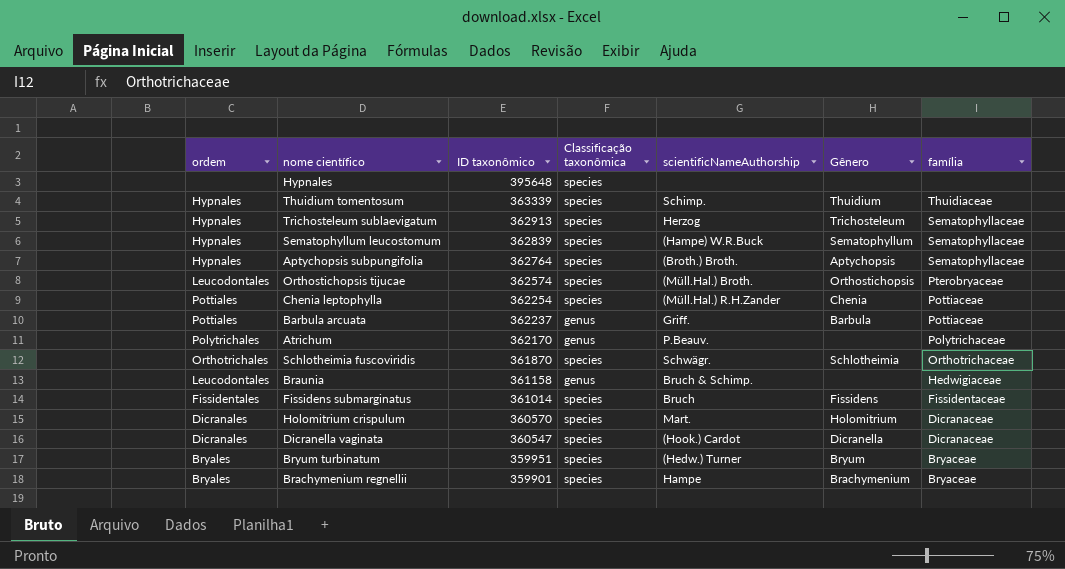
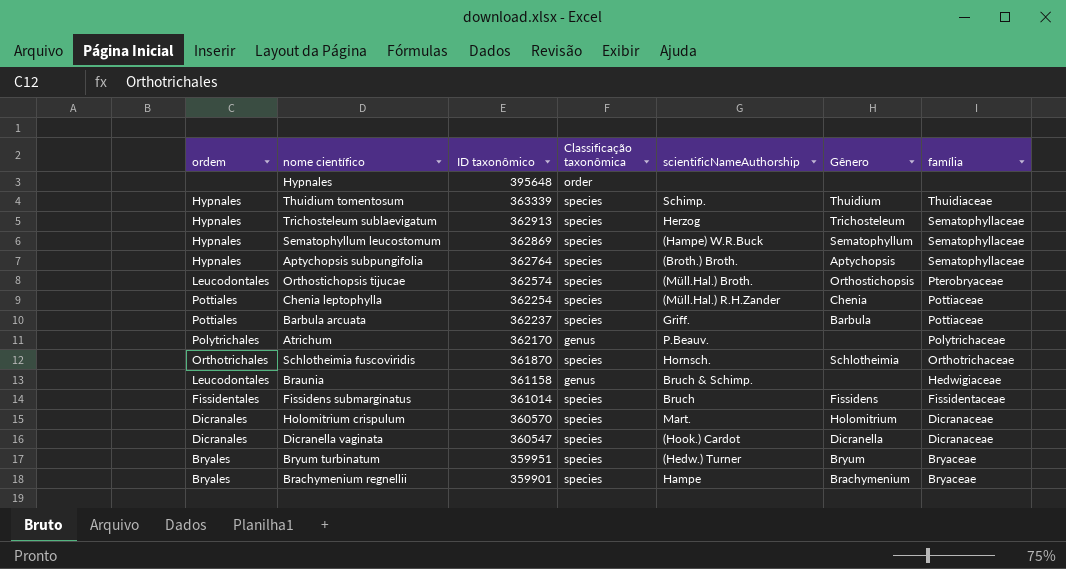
Hypnales | Classificação taxonômica: species -> order
Sematophyllum leucostomum | ID taxonômico: 362839 -> 362869
Barbula arcuata | Classificação taxonômica: genus -> species
Schlotheimia fuscoviridis | scientificNameAuthorship: Schwägr. -> Hornsch.

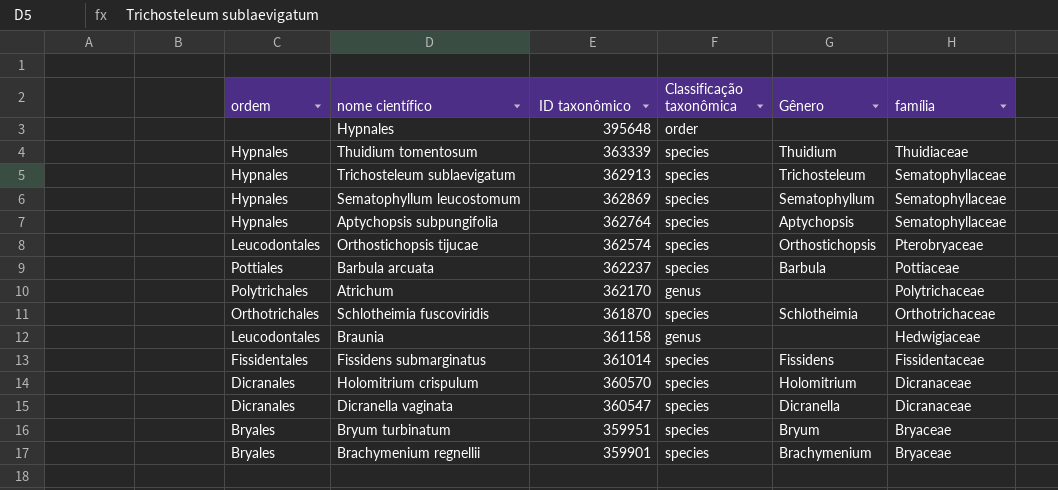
column scientificNameAuthorship | position: 5 -> none
row Chenia leptophylla: Pottiales | 362254 | species | (Müll.Hal.) R.H.Zander | Chenia | Pottiaceae -> none

